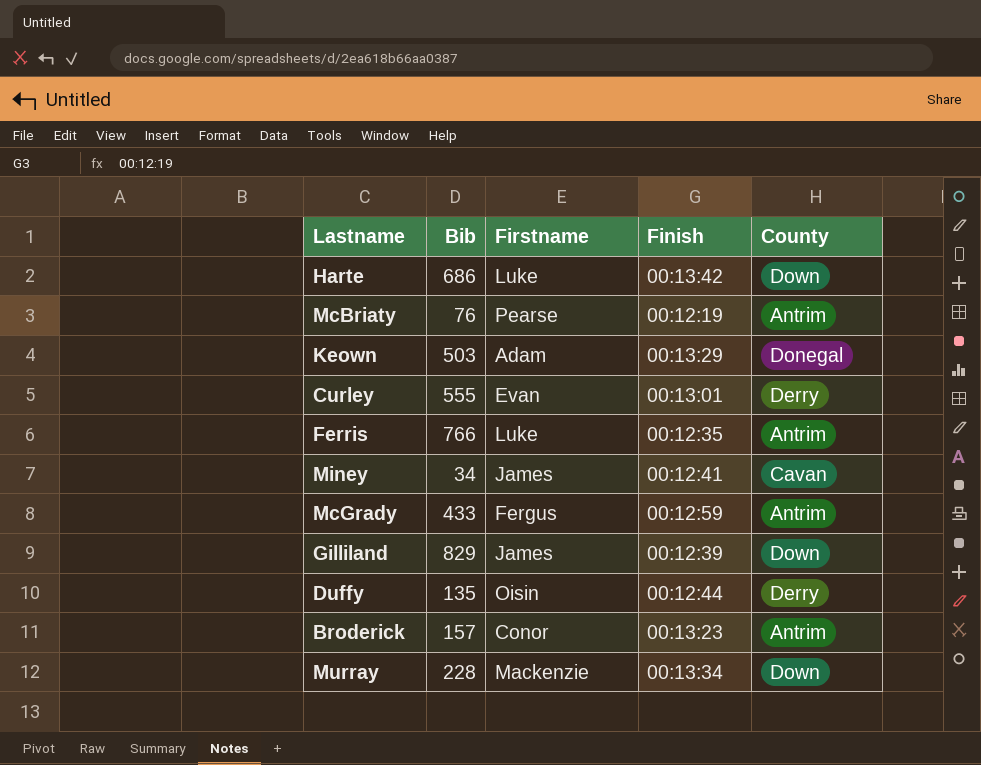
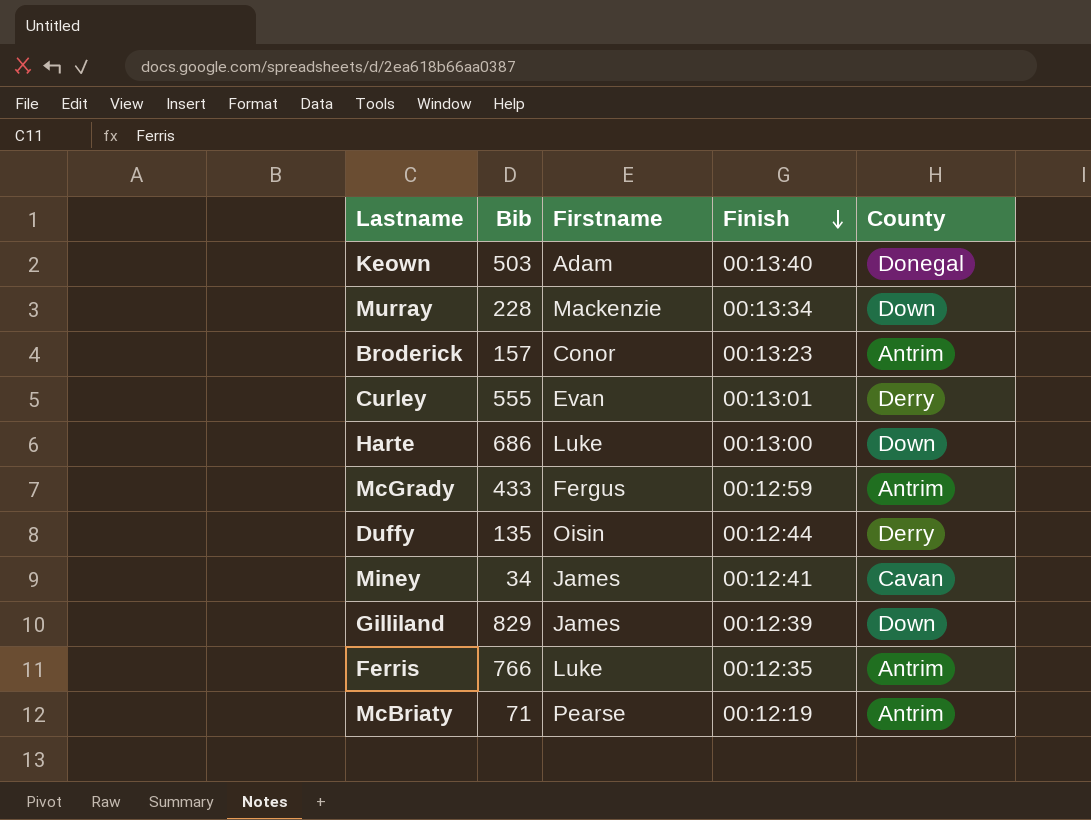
row order: none -> Finish descending
Keown | Finish: 00:13:29 -> 00:13:40
Harte | Finish: 00:13:42 -> 00:13:00
McBriaty | Bib: 76 -> 71

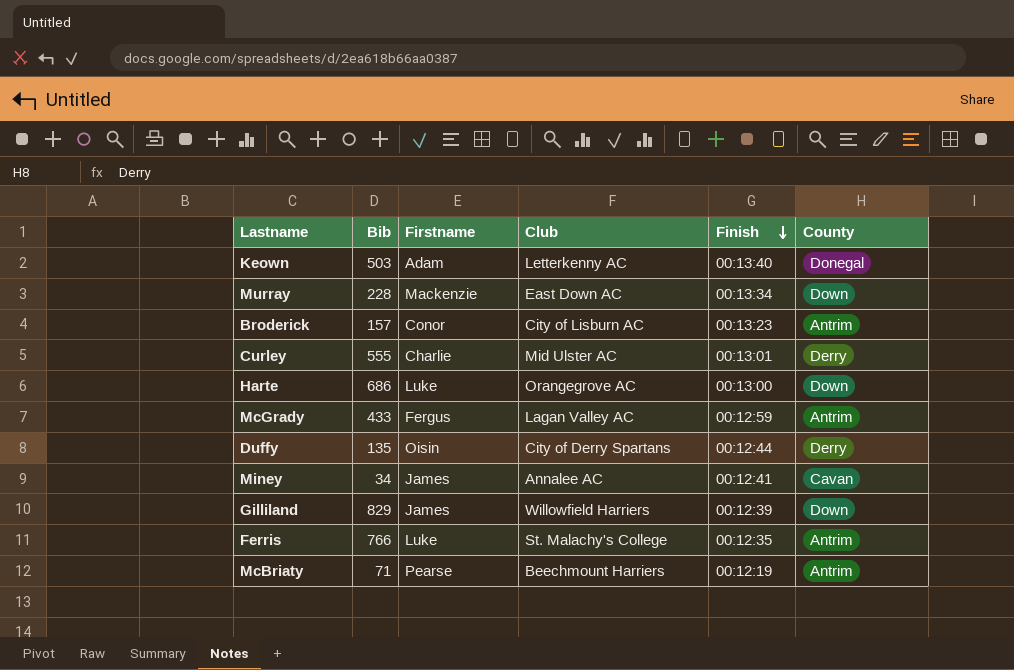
column Club | position: none -> 4
Curley | Firstname: Evan -> Charlie

